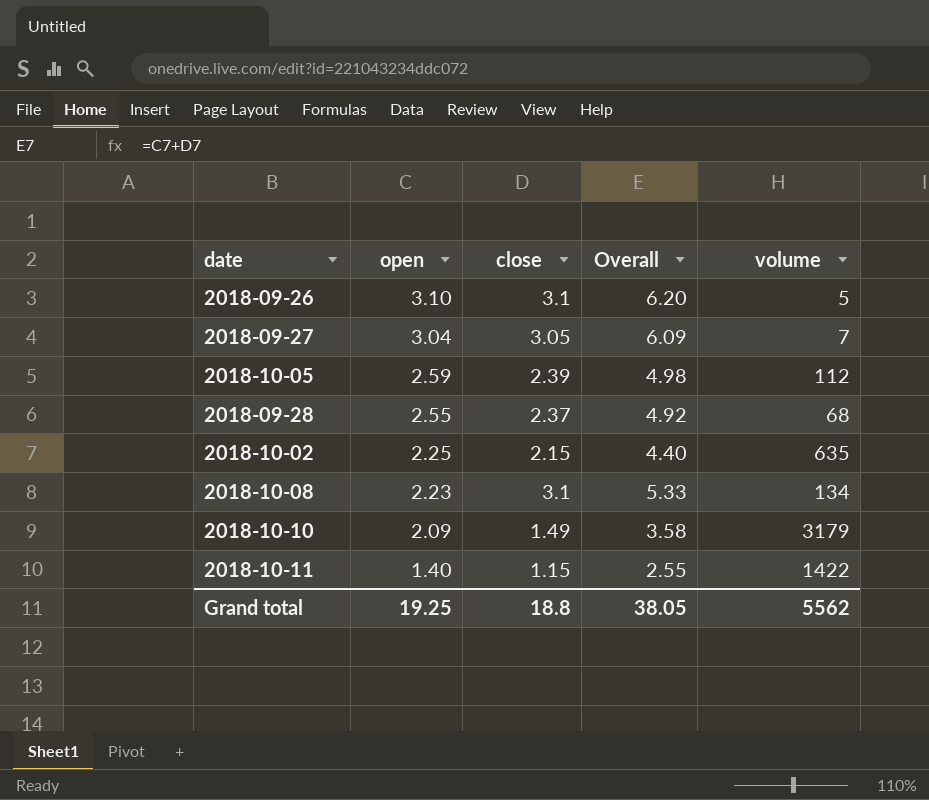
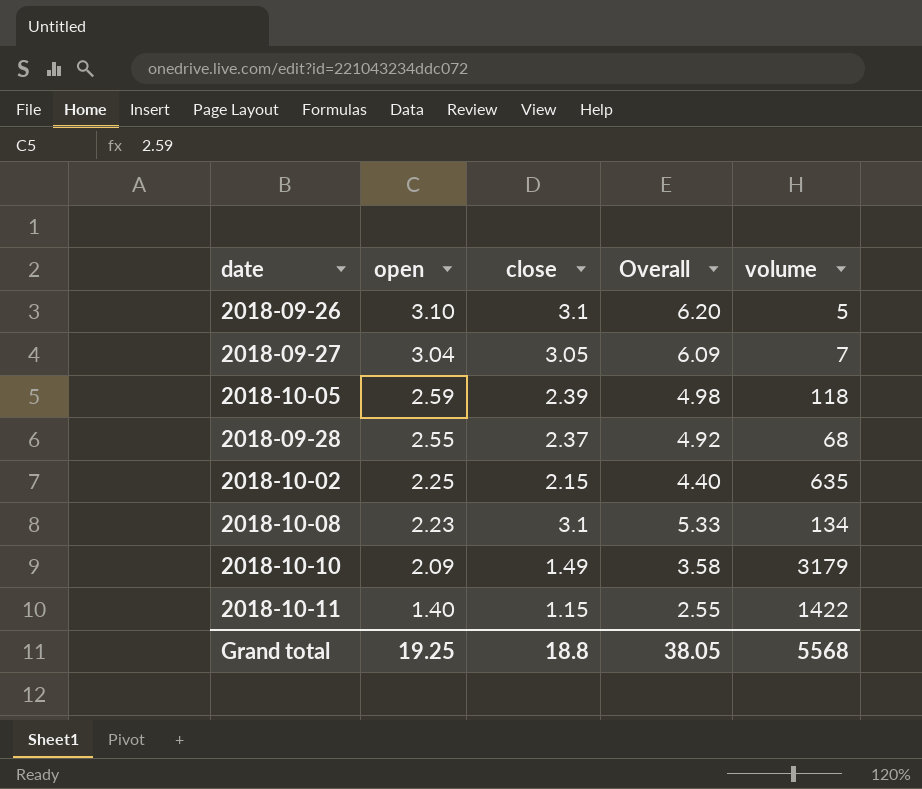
2018-10-05 | volume: 112 -> 118
Grand total | volume: 5562 -> 5568

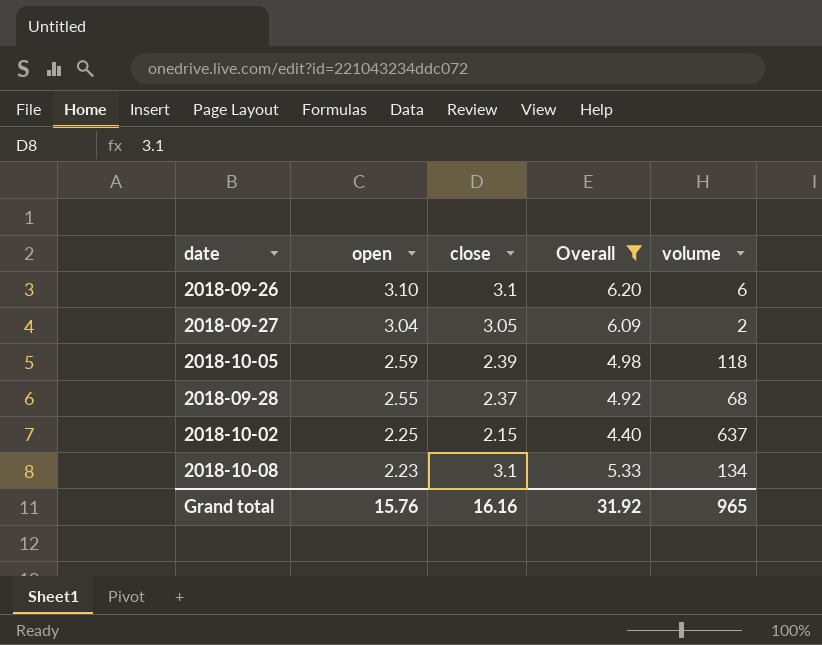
filter: none -> Overall >= 4.40
2018-09-26 | volume: 5 -> 6
2018-09-27 | volume: 7 -> 2
2018-10-02 | volume: 635 -> 637
Grand total | open: 19.25 -> 15.76
Grand total | close: 18.8 -> 16.16
Grand total | Overall: 38.05 -> 31.92
Grand total | volume: 5568 -> 965

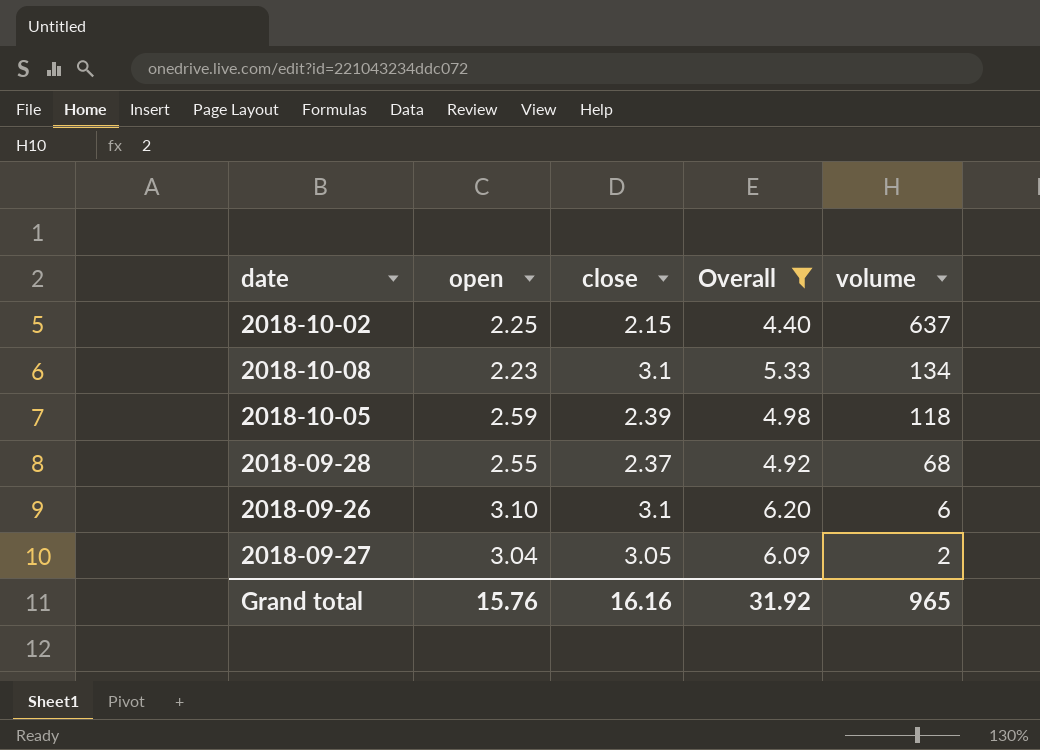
row order: open descending -> volume descending

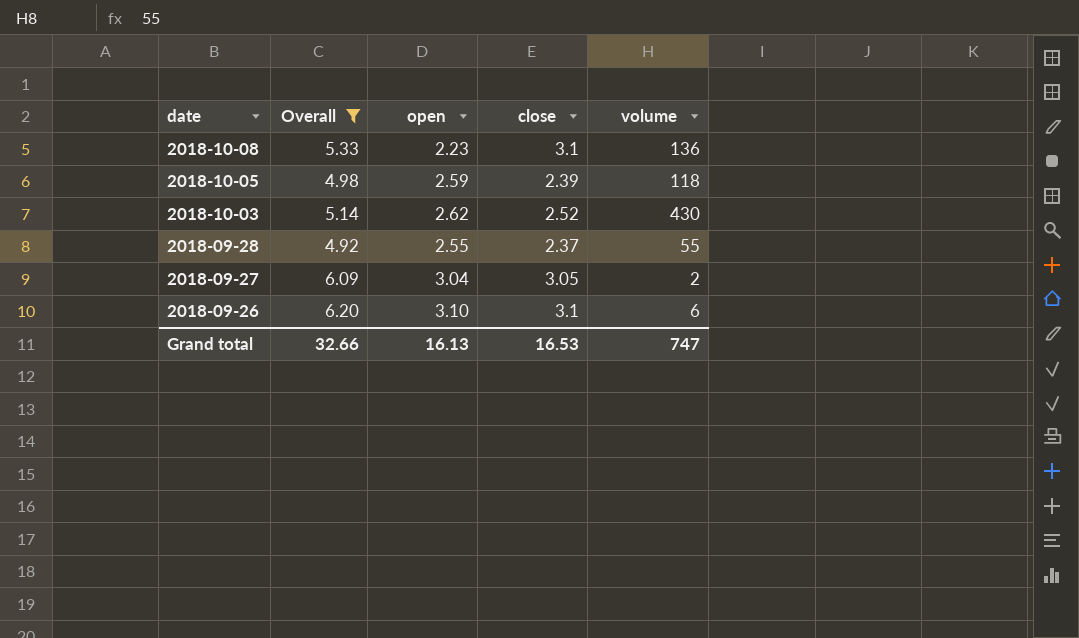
row order: volume descending -> date descending
column Overall | position: 4 -> 2
row 2018-10-02: 2.25 | 2.15 | 4.40 | 637 -> none
2018-10-08 | volume: 134 -> 136
row 2018-10-03: none -> 5.14 | 2.62 | 2.52 | 430
2018-09-28 | volume: 68 -> 55
Grand total | Overall: 31.92 -> 32.66
Grand total | open: 15.76 -> 16.13
Grand total | close: 16.16 -> 16.53
Grand total | volume: 965 -> 747

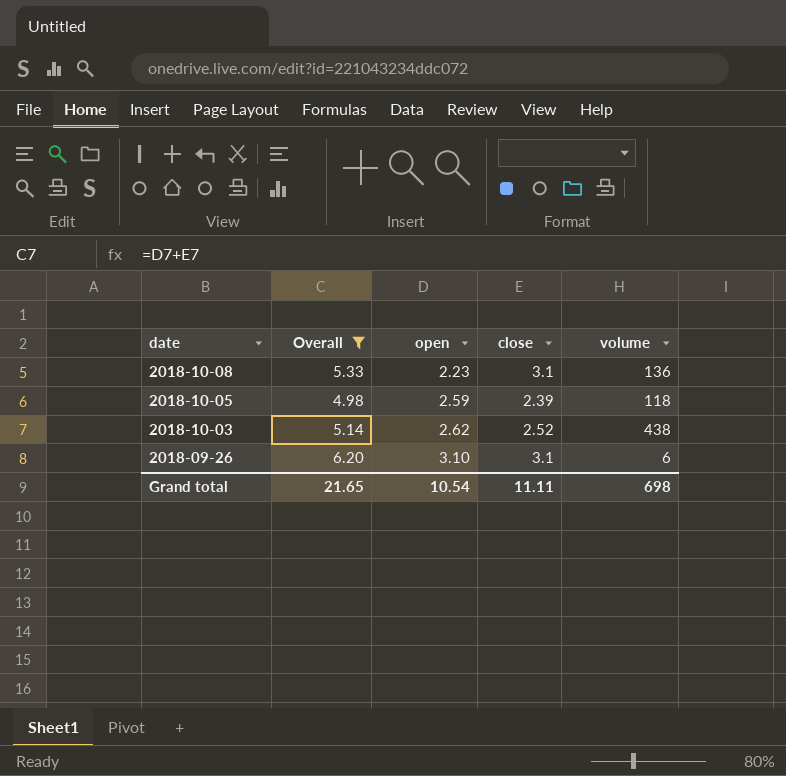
row 2018-09-28: 4.92 | 2.55 | 2.37 | 55 -> none
row 2018-09-27: 6.09 | 3.04 | 3.05 | 2 -> none
2018-10-03 | volume: 430 -> 438
Grand total | Overall: 32.66 -> 21.65
Grand total | open: 16.13 -> 10.54
Grand total | close: 16.53 -> 11.11
Grand total | volume: 747 -> 698

